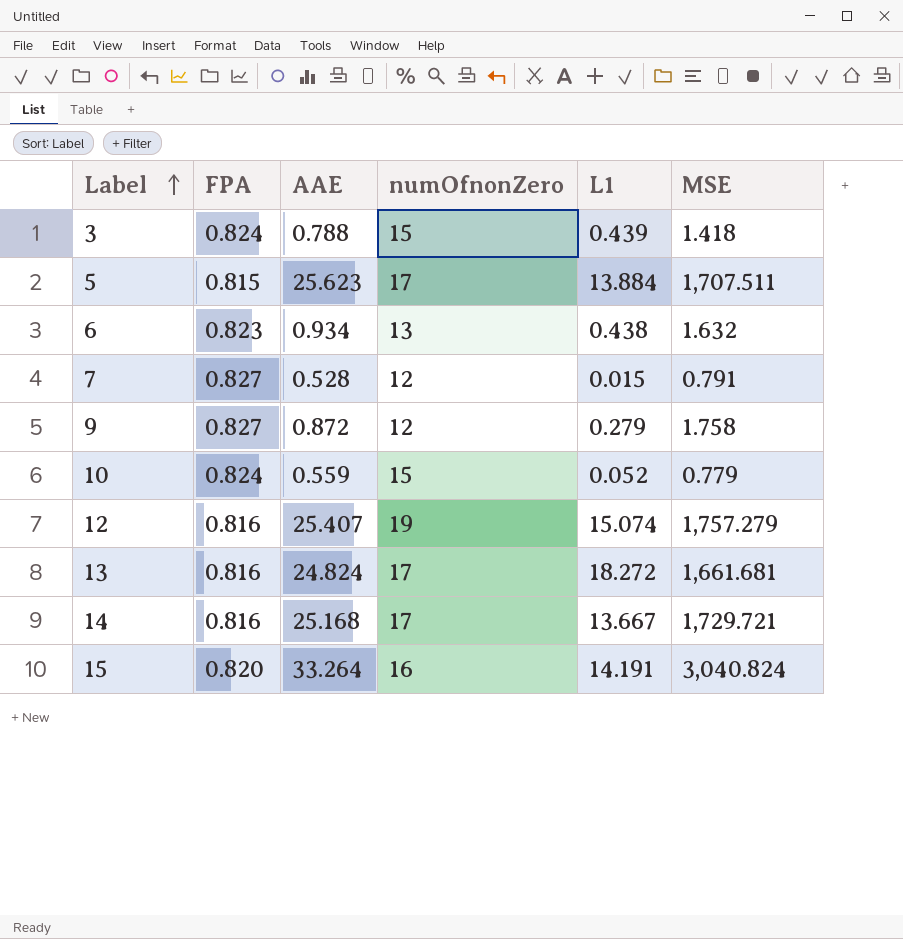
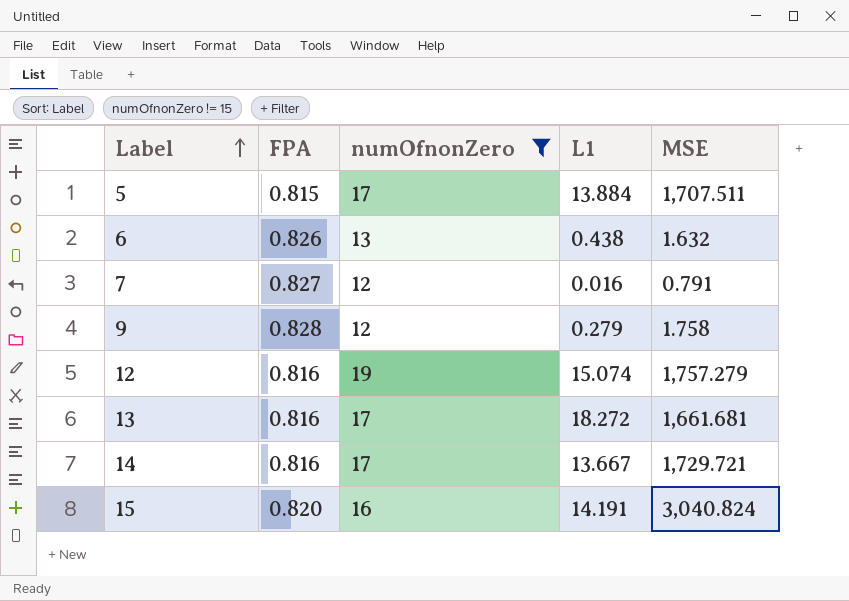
filter: none -> numOfnonZero != 15
column AAE | position: 3 -> none
6 | FPA: 0.823 -> 0.826
7 | L1: 0.015 -> 0.016
9 | FPA: 0.827 -> 0.828

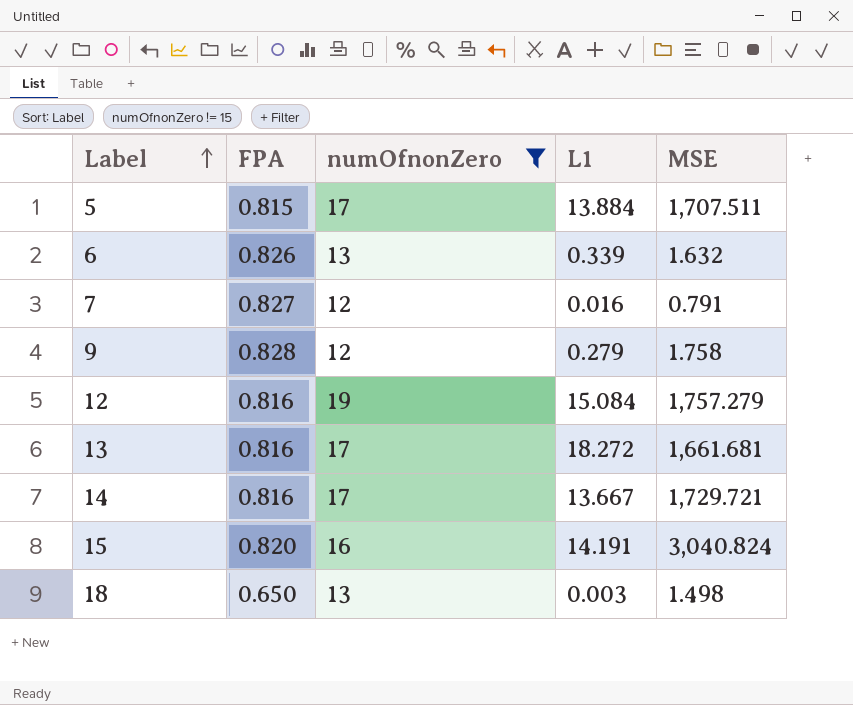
6 | L1: 0.438 -> 0.339
12 | L1: 15.074 -> 15.084
row 18: none -> 0.650 | 13 | 0.003 | 1.498

